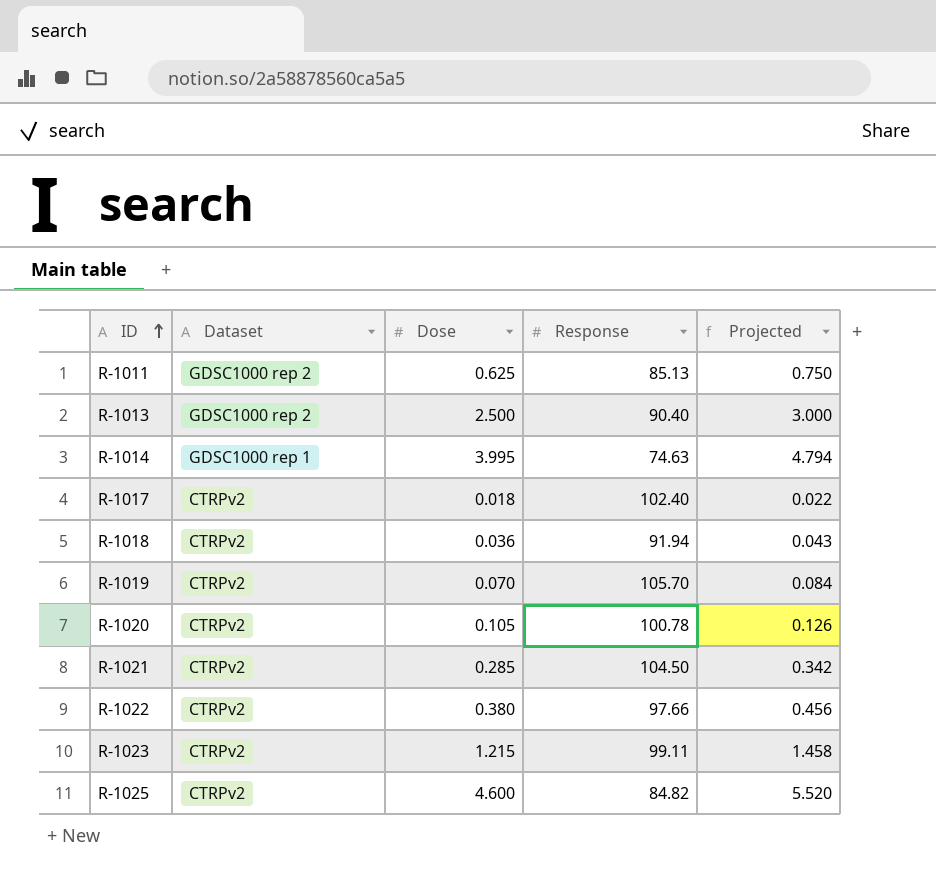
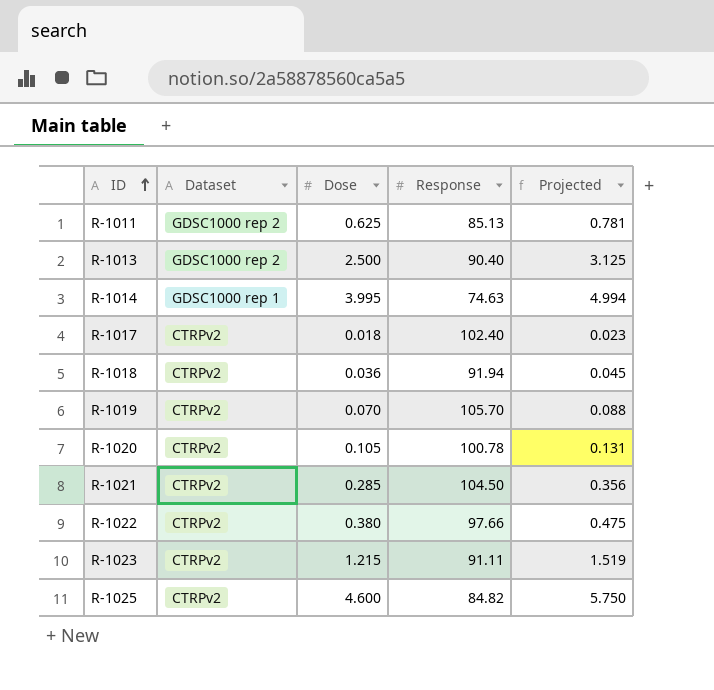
column Projected | formula: [Dose] * 1.2 -> [Dose] * 1.25
R-1023 | Response: 99.11 -> 91.11

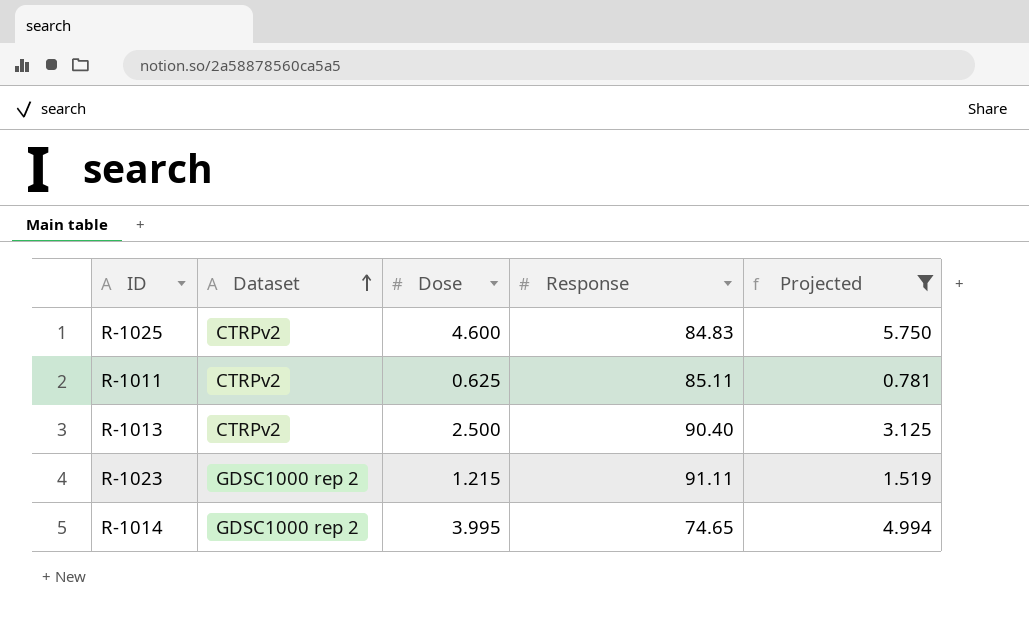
filter: none -> Projected >= 0.781
row order: ID ascending -> Dataset ascending
R-1025 | Response: 84.82 -> 84.83
R-1011 | Dataset: GDSC1000 rep 2 -> CTRPv2
R-1011 | Response: 85.13 -> 85.11
R-1013 | Dataset: GDSC1000 rep 2 -> CTRPv2
R-1023 | Dataset: CTRPv2 -> GDSC1000 rep 2
R-1014 | Dataset: GDSC1000 rep 1 -> GDSC1000 rep 2
R-1014 | Response: 74.63 -> 74.65

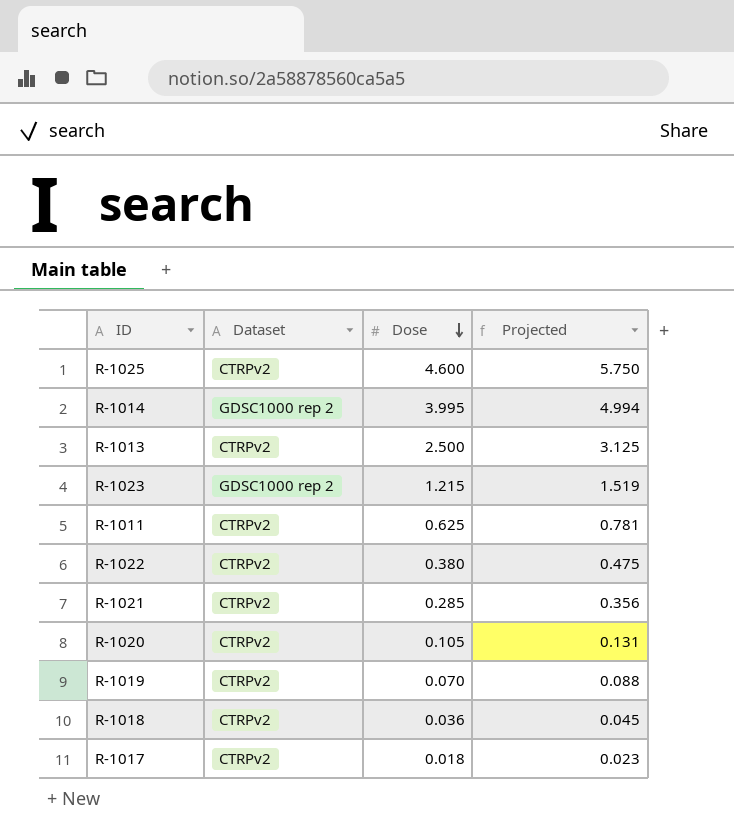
filter: Projected >= 0.781 -> none
row order: Dataset ascending -> Dose descending
column Response | position: 4 -> none

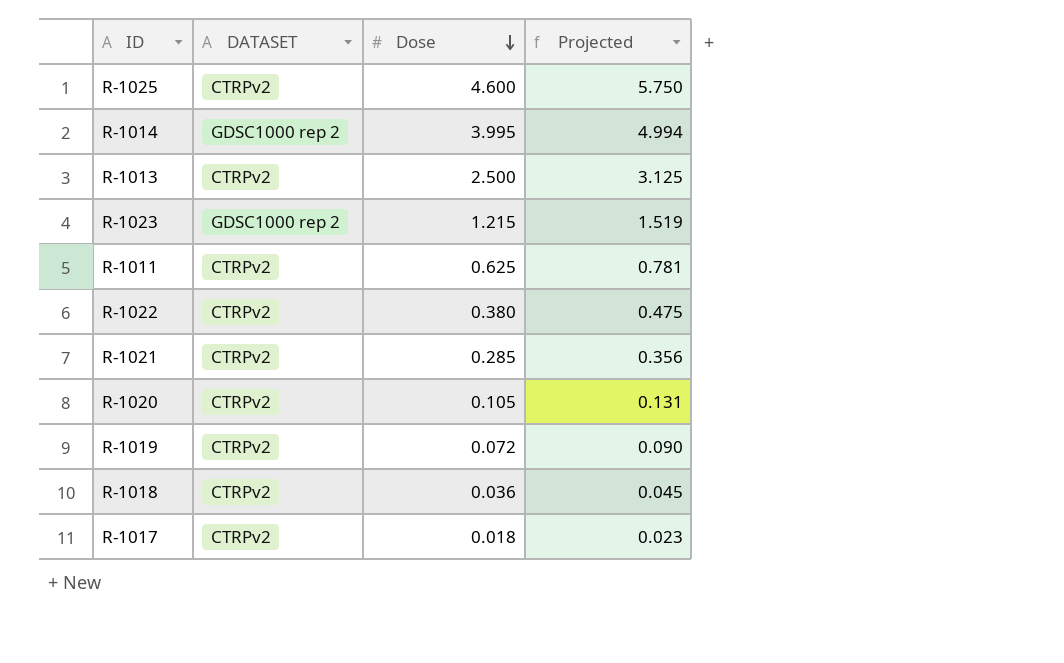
column name: Dataset -> DATASET
R-1019 | Dose: 0.070 -> 0.072
R-1019 | Projected: 0.088 -> 0.090

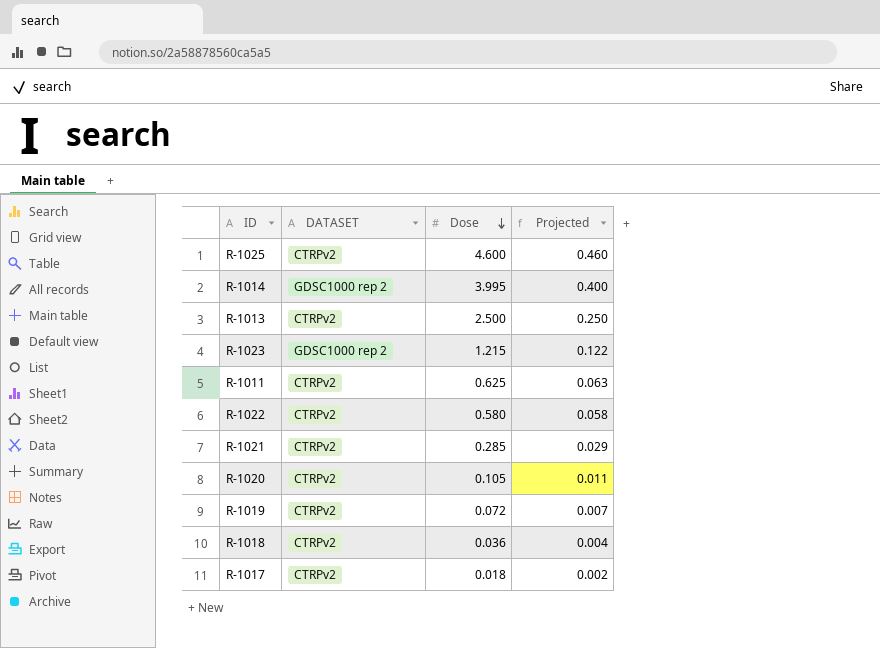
column Projected | formula: [Dose] * 1.25 -> [Dose] * 0.1
R-1022 | Dose: 0.380 -> 0.580

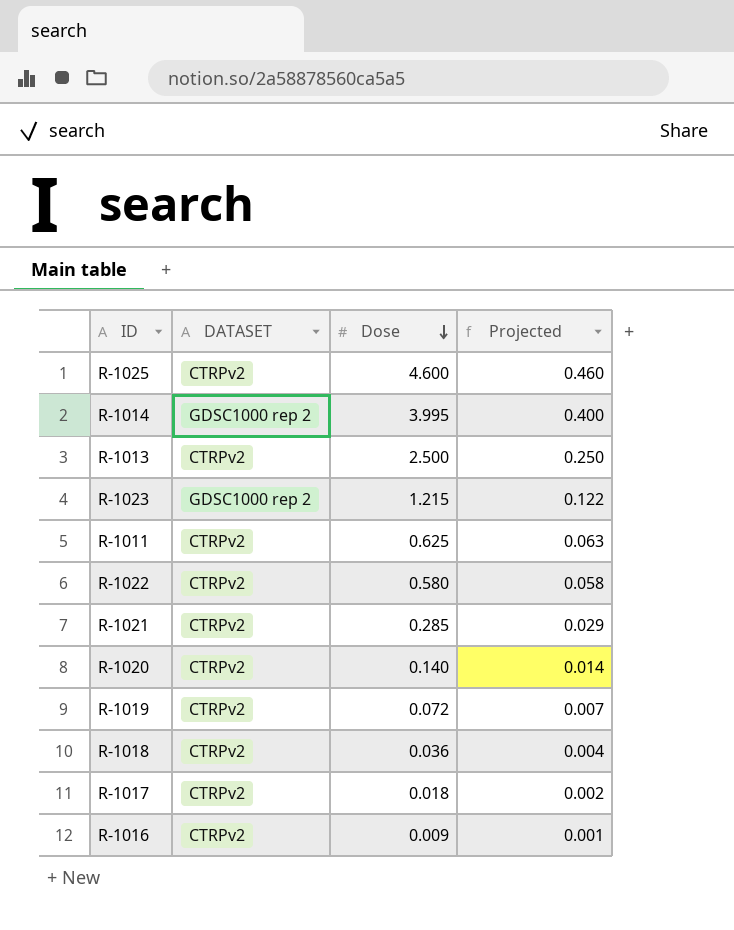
R-1020 | Dose: 0.105 -> 0.140
R-1020 | Projected: 0.011 -> 0.014
row R-1016: none -> CTRPv2 | 0.009 | 0.001

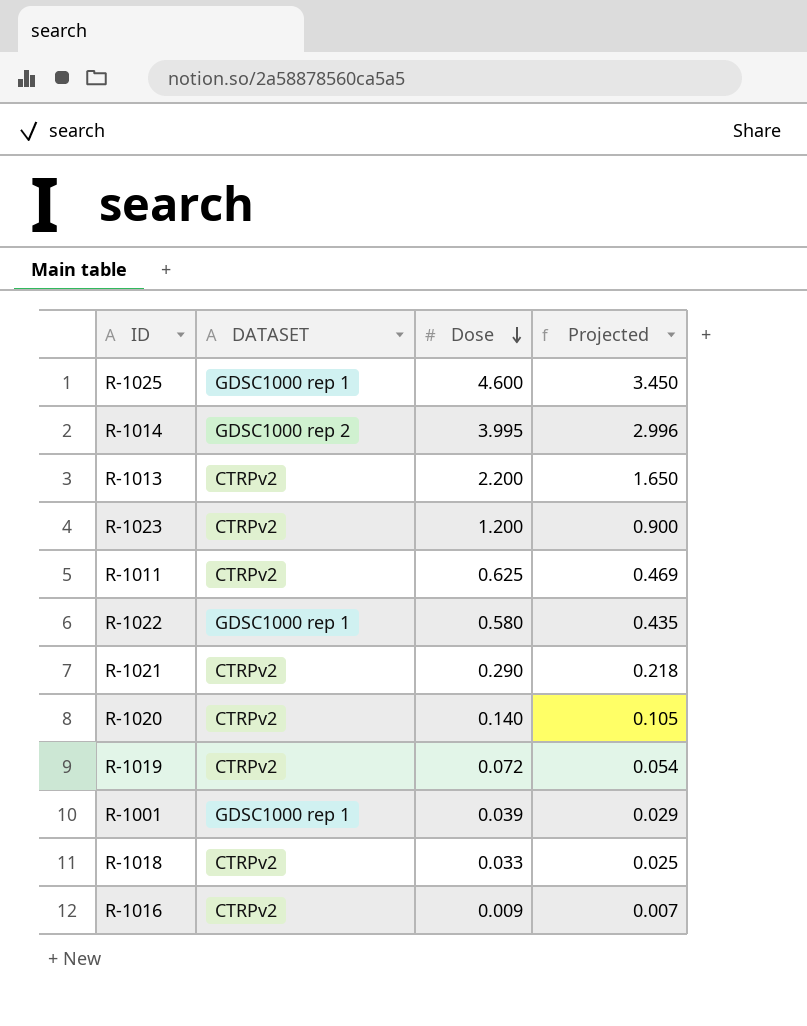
column Projected | formula: [Dose] * 0.1 -> [Dose] * 0.75
row R-1017: CTRPv2 | 0.018 | 0.002 -> none
R-1025 | DATASET: CTRPv2 -> GDSC1000 rep 1
R-1013 | Dose: 2.500 -> 2.200
R-1023 | DATASET: GDSC1000 rep 2 -> CTRPv2
R-1023 | Dose: 1.215 -> 1.200
R-1022 | DATASET: CTRPv2 -> GDSC1000 rep 1
R-1021 | Dose: 0.285 -> 0.290
row R-1001: none -> GDSC1000 rep 1 | 0.039 | 0.029
R-1018 | Dose: 0.036 -> 0.033

